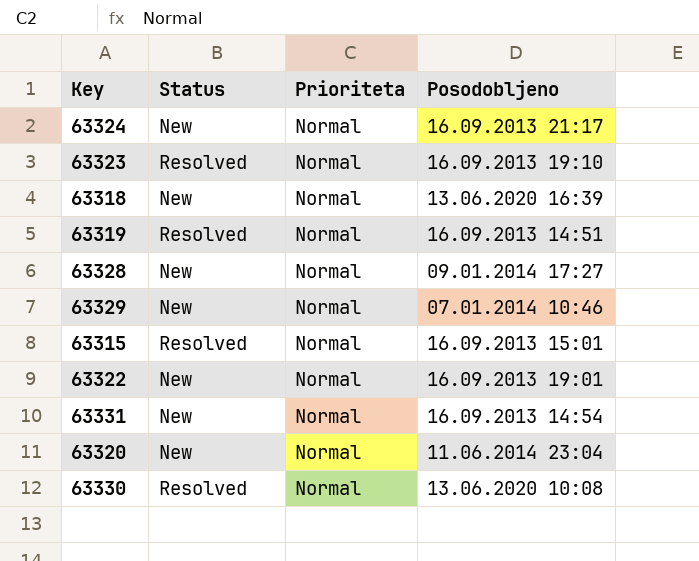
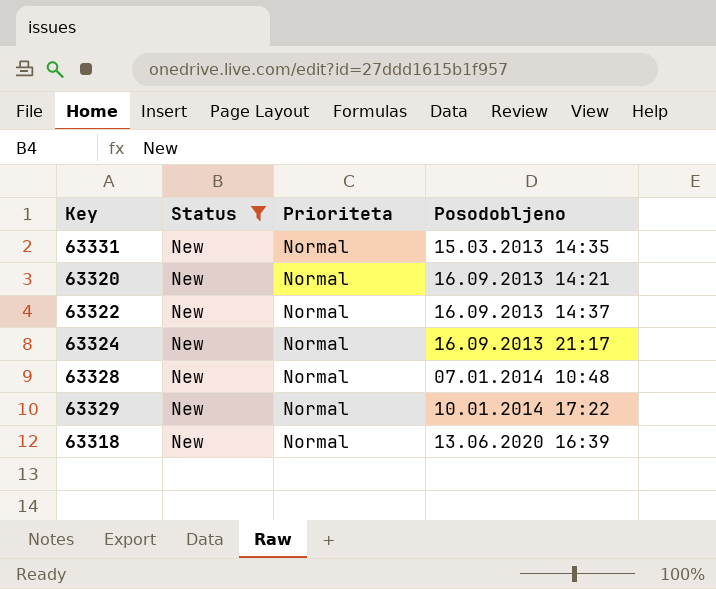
filter: none -> Status = New
row order: none -> Posodobljeno ascending
63331 | Posodobljeno: 16.09.2013 14:54 -> 15.03.2013 14:35
63320 | Posodobljeno: 11.06.2014 23:04 -> 16.09.2013 14:21
63322 | Posodobljeno: 16.09.2013 19:01 -> 16.09.2013 14:37
63328 | Posodobljeno: 09.01.2014 17:27 -> 07.01.2014 10:48
63329 | Posodobljeno: 07.01.2014 10:46 -> 10.01.2014 17:22

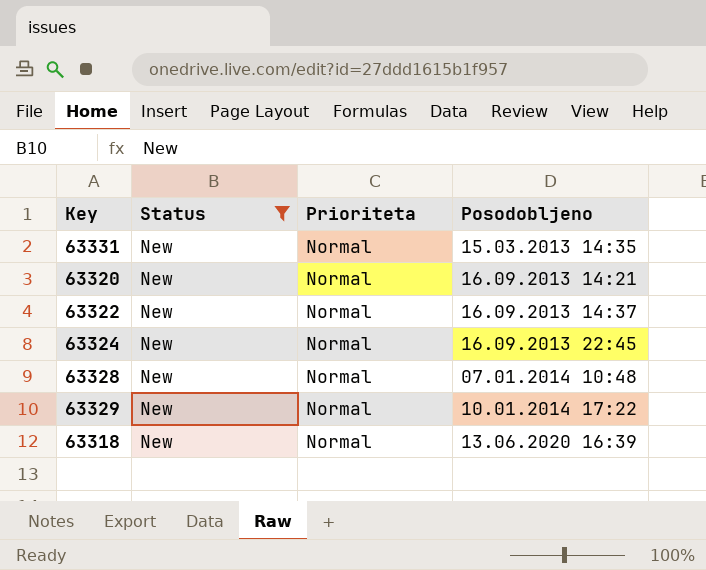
63324 | Posodobljeno: 16.09.2013 21:17 -> 16.09.2013 22:45

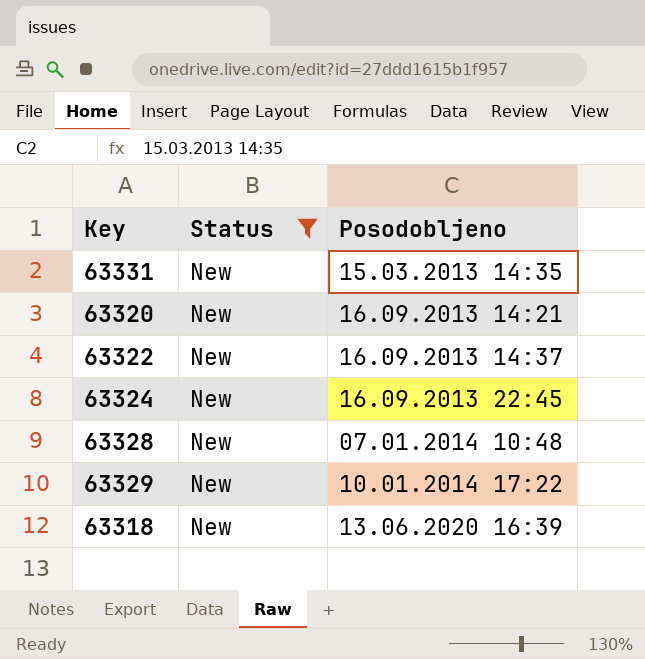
column Prioriteta | position: 3 -> none

